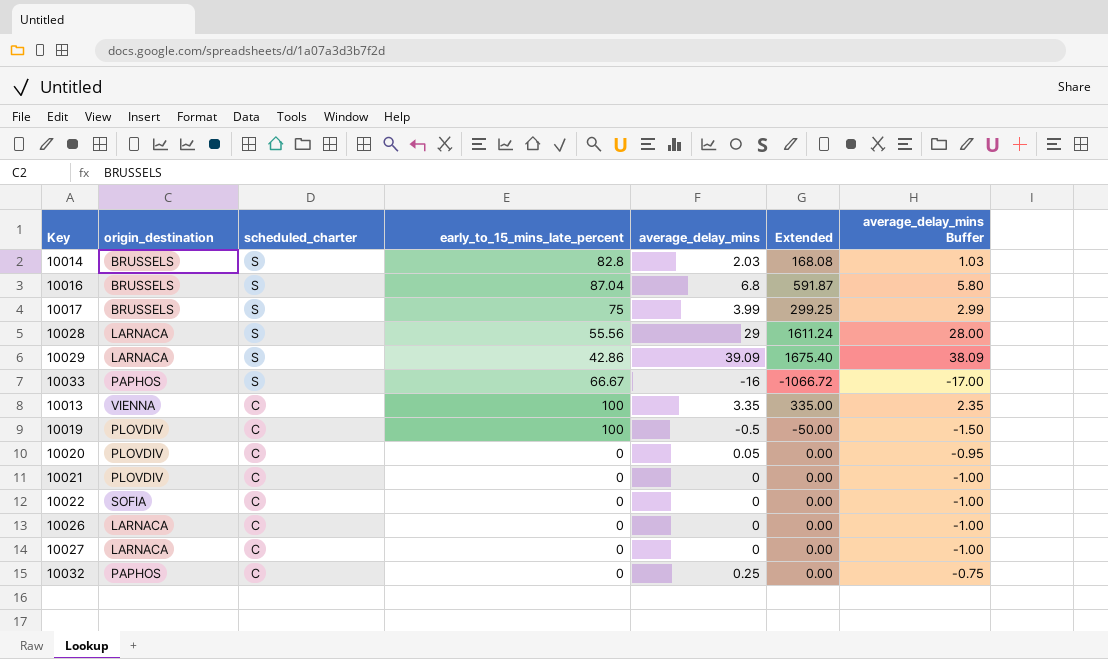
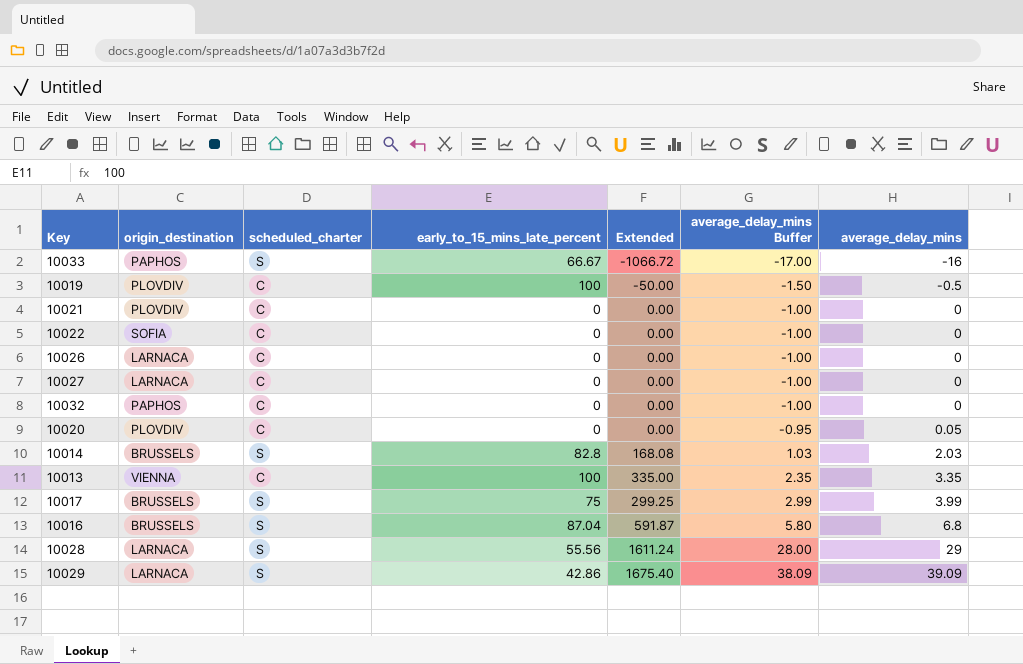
row order: scheduled_charter descending -> average_delay_mins Buffer ascending
column average_delay_mins | position: 5 -> 7
10032 | average_delay_mins Buffer: -0.75 -> -1.00
10032 | average_delay_mins: 0.25 -> 0

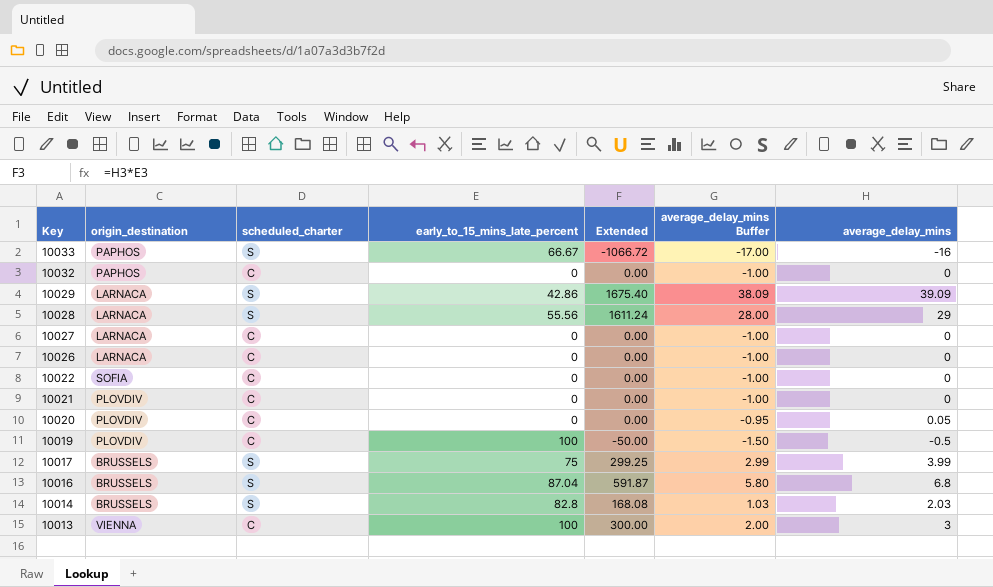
row order: average_delay_mins Buffer ascending -> Key descending
10013 | Extended: 335.00 -> 300.00
10013 | average_delay_mins Buffer: 2.35 -> 2.00
10013 | average_delay_mins: 3.35 -> 3

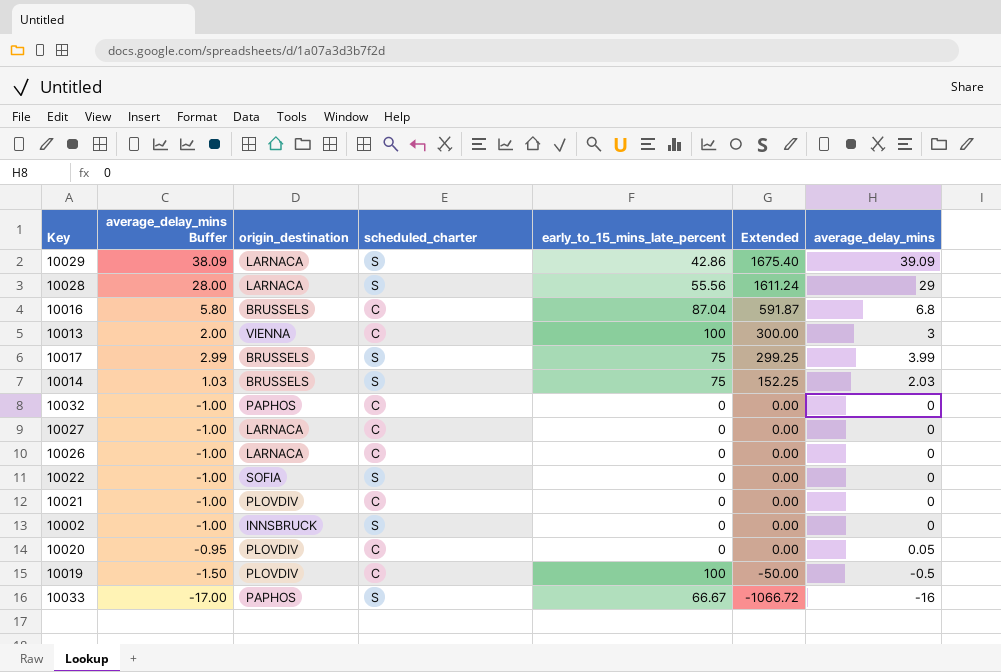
row order: Key descending -> Extended descending
column average_delay_mins Buffer | position: 6 -> 2
10016 | scheduled_charter: S -> C
10014 | early_to_15_mins_late_percent: 82.8 -> 75
10014 | Extended: 168.08 -> 152.25
10022 | scheduled_charter: C -> S
row 10002: none -> -1.00 | INNSBRUCK | S | 0 | 0.00 | 0

